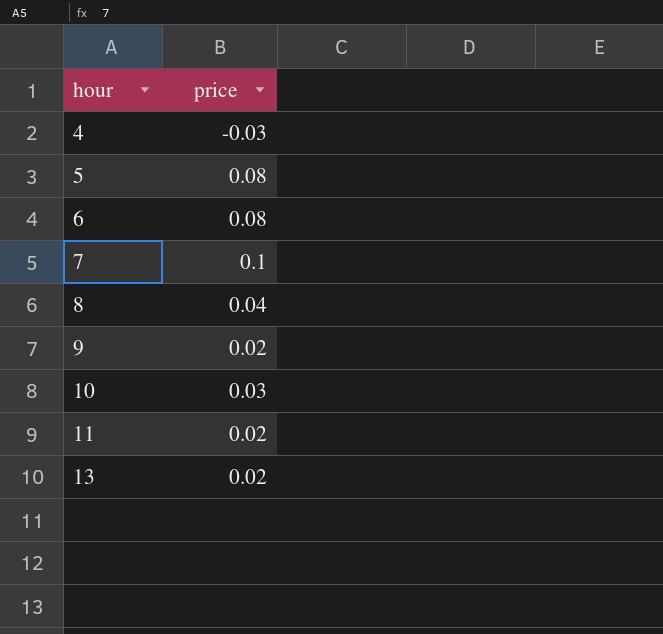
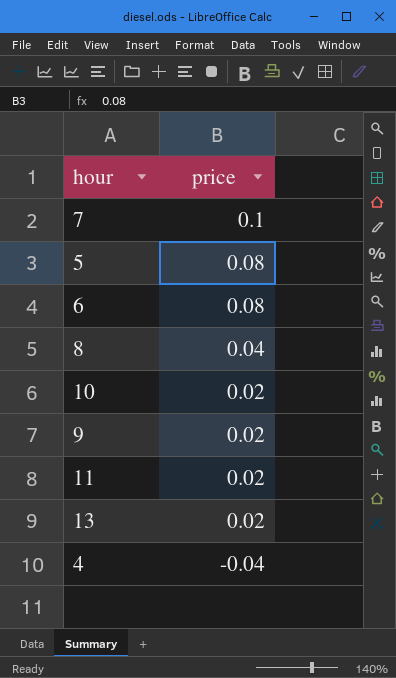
row order: hour ascending -> price descending
10 | price: 0.03 -> 0.02
4 | price: -0.03 -> -0.04

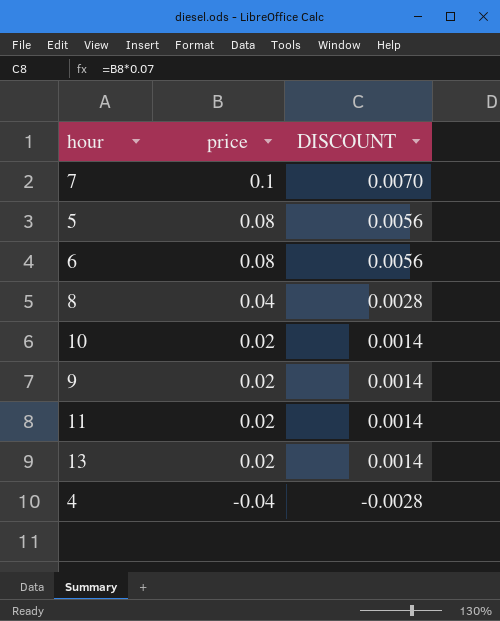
column DISCOUNT | formula: none -> [price] * 0.07

